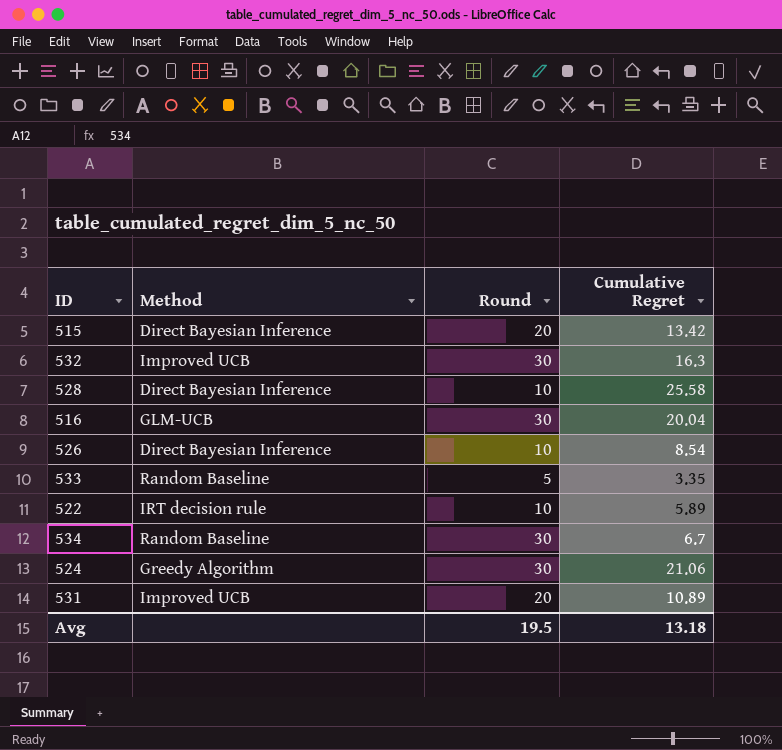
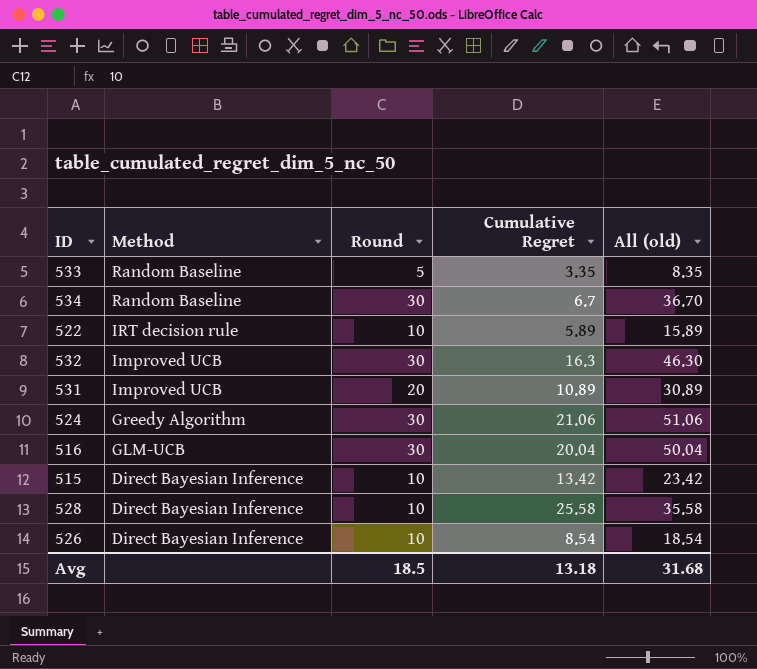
row order: none -> Method descending
column All (old) | formula: none -> [Round] + [Cumulative Regret]
515 | Round: 20 -> 10
Avg | Round: 19.5 -> 18.5

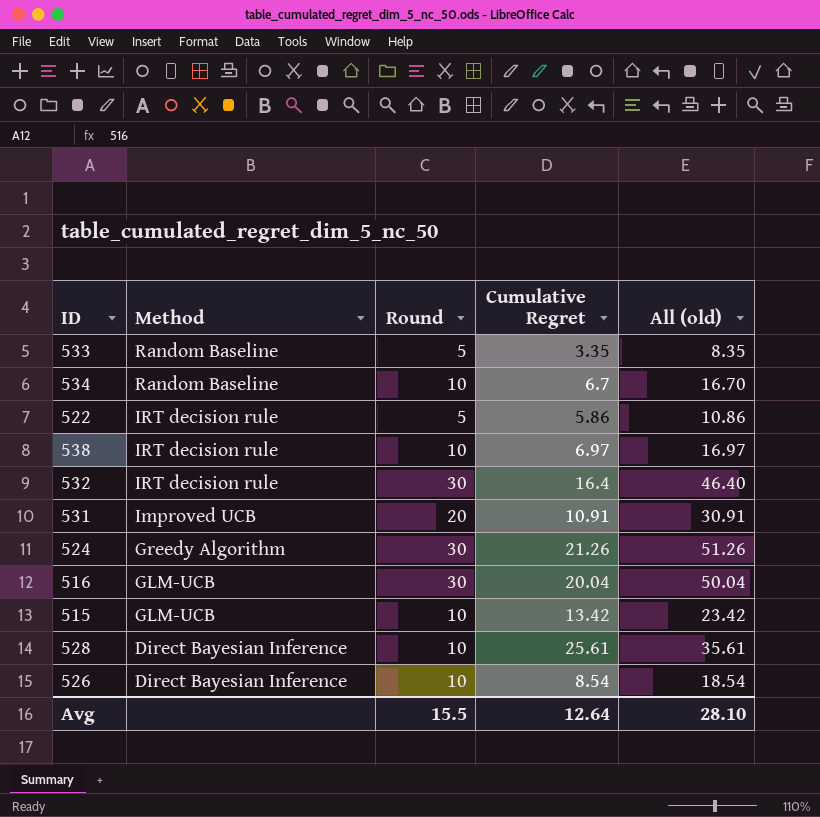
534 | Round: 30 -> 10
534 | All (old): 36.70 -> 16.70
522 | Round: 10 -> 5
522 | Cumulative Regret: 5.89 -> 5.86
522 | All (old): 15.89 -> 10.86
row 538: none -> IRT decision rule | 10 | 6.97 | 16.97
532 | Method: Improved UCB -> IRT decision rule
532 | Cumulative Regret: 16.3 -> 16.4
532 | All (old): 46.30 -> 46.40
531 | Cumulative Regret: 10.89 -> 10.91
531 | All (old): 30.89 -> 30.91
524 | Cumulative Regret: 21.06 -> 21.26
524 | All (old): 51.06 -> 51.26
515 | Method: Direct Bayesian Inference -> GLM-UCB
528 | Cumulative Regret: 25.58 -> 25.61
528 | All (old): 35.58 -> 35.61
Avg | Round: 18.5 -> 15.5
Avg | Cumulative Regret: 13.18 -> 12.64
Avg | All (old): 31.68 -> 28.10

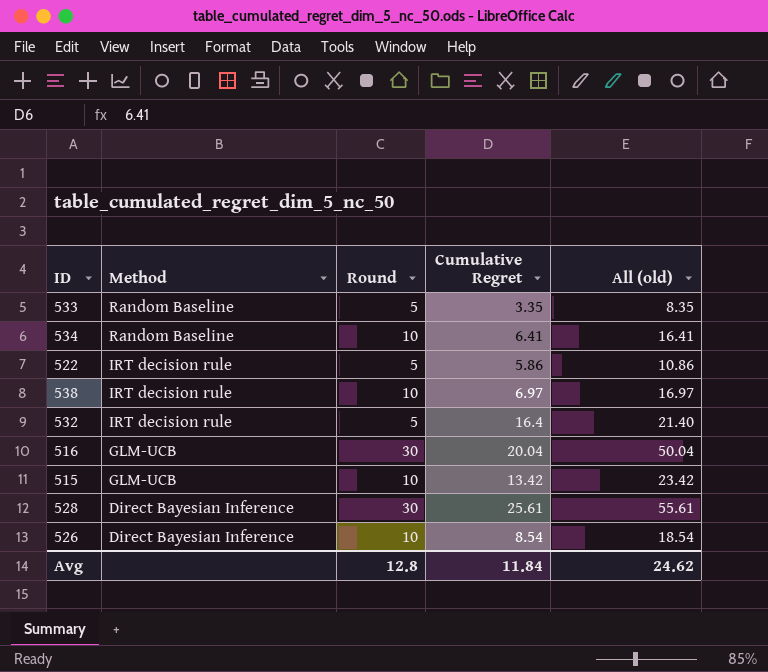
row 531: Improved UCB | 20 | 10.91 | 30.91 -> none
row 524: Greedy Algorithm | 30 | 21.26 | 51.26 -> none
534 | Cumulative Regret: 6.7 -> 6.41
534 | All (old): 16.70 -> 16.41
532 | Round: 30 -> 5
532 | All (old): 46.40 -> 21.40
528 | Round: 10 -> 30
528 | All (old): 35.61 -> 55.61
Avg | Round: 15.5 -> 12.8
Avg | Cumulative Regret: 12.64 -> 11.84
Avg | All (old): 28.10 -> 24.62

